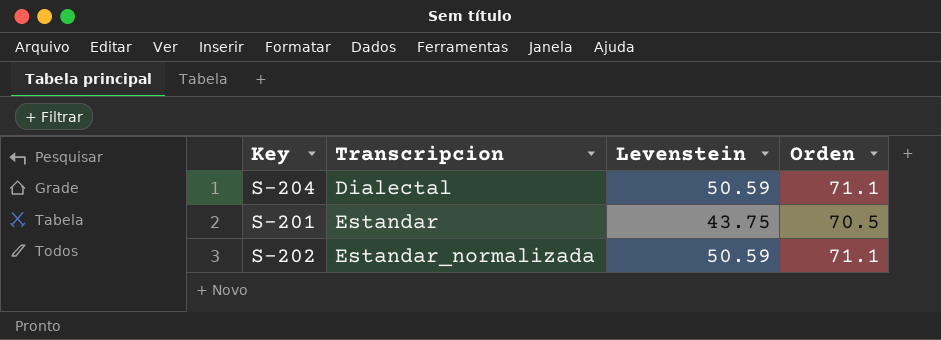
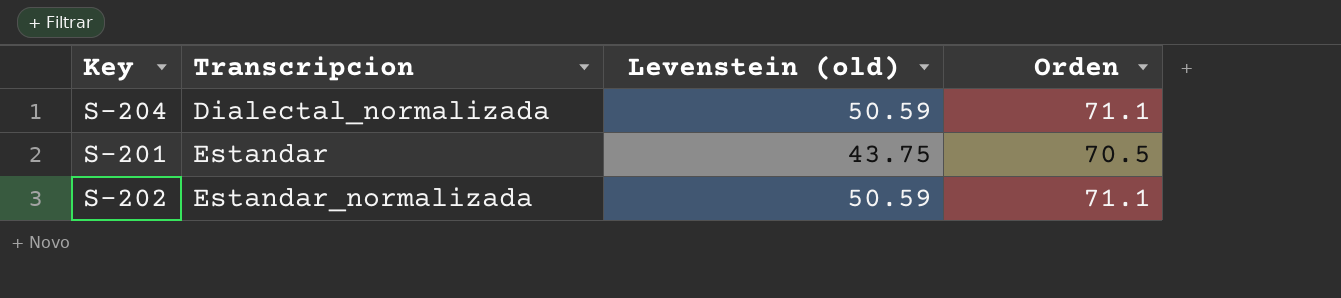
column name: Levenstein -> Levenstein (old)
S-204 | Transcripcion: Dialectal -> Dialectal_normalizada

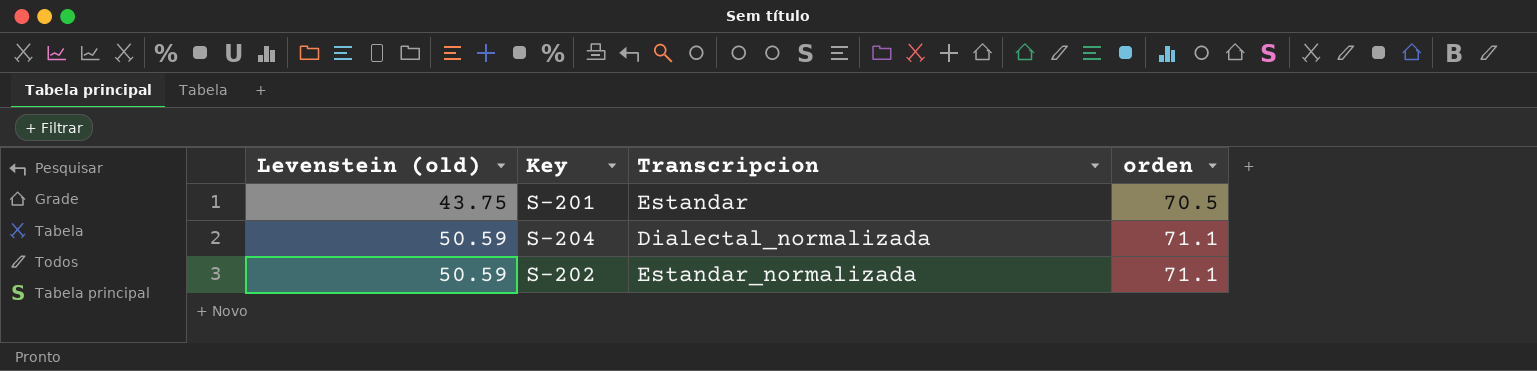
row order: Transcripcion ascending -> Levenstein (old) ascending
column Levenstein (old) | position: 3 -> 1
column name: Orden -> orden

